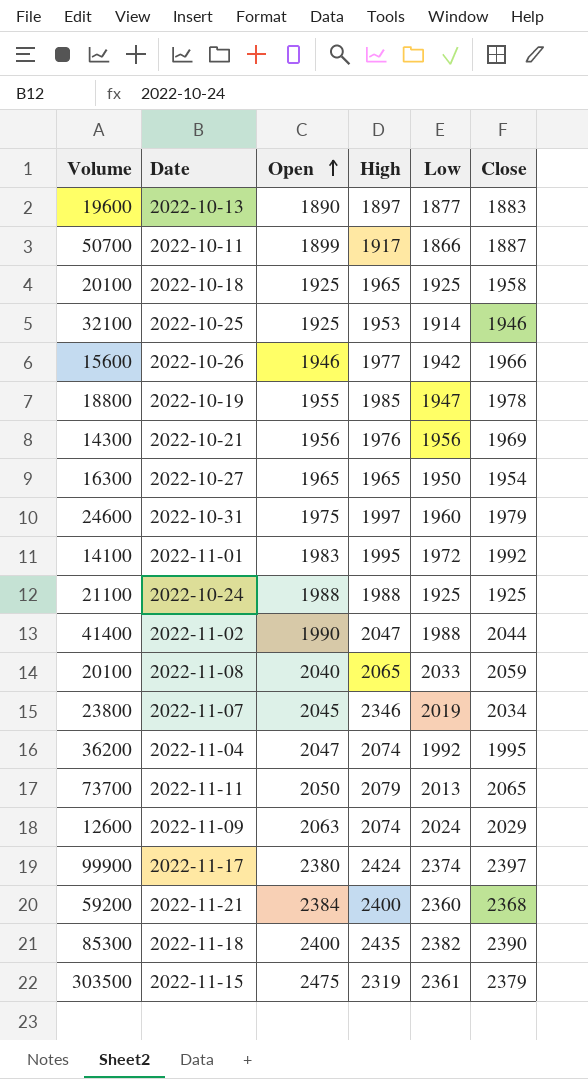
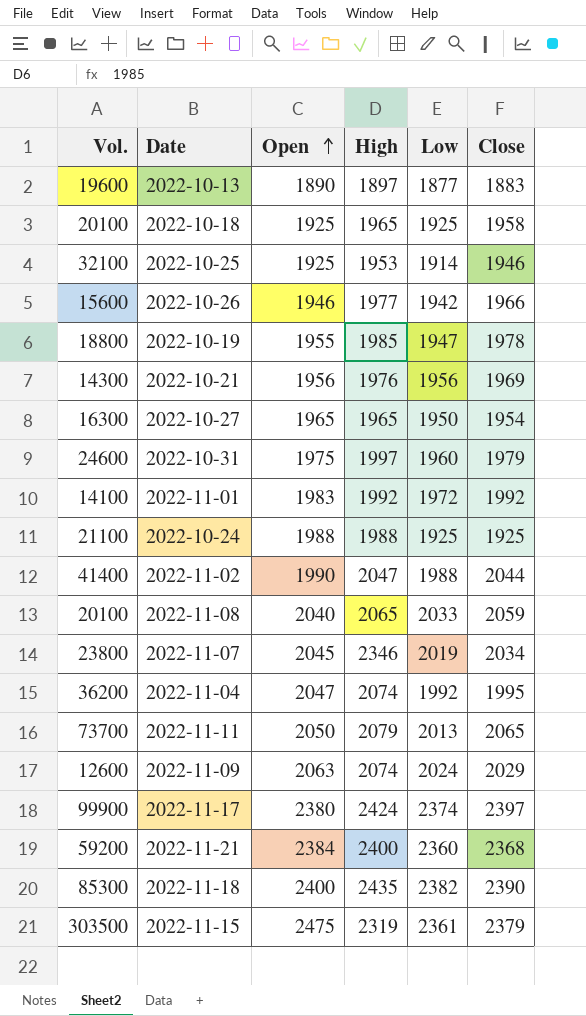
column name: Volume -> Vol.
row 2022-10-11: 50700 | 1899 | 1917 | 1866 | 1887 -> none
2022-11-01 | High: 1995 -> 1992

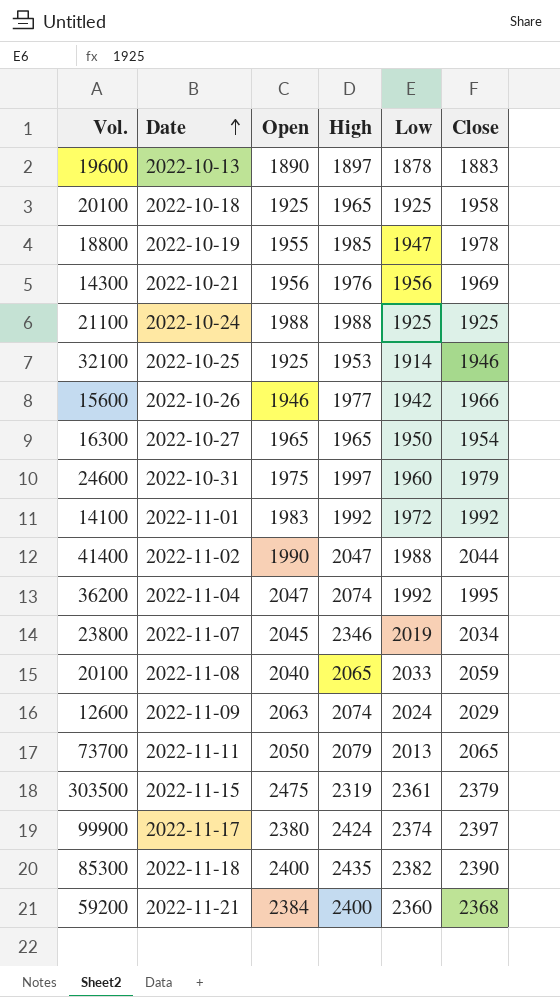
row order: Open ascending -> Date ascending
2022-10-13 | Low: 1877 -> 1878

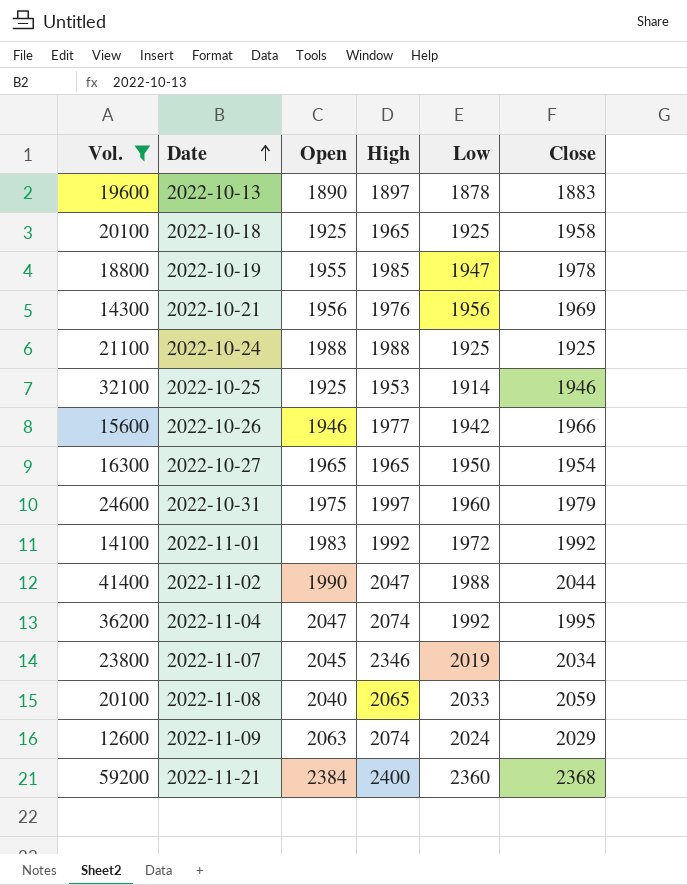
filter: none -> Vol. <= 59200

